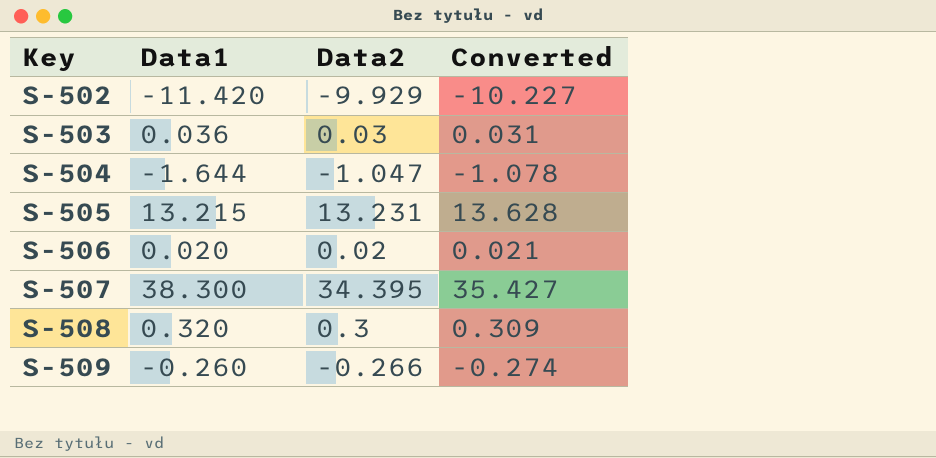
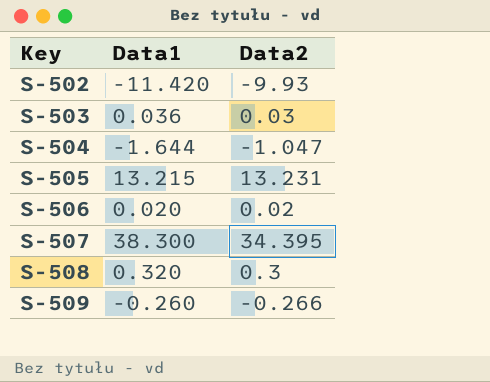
column Converted | formula: [Data2] * 1.03 -> none
S-502 | Data2: -9.929 -> -9.93

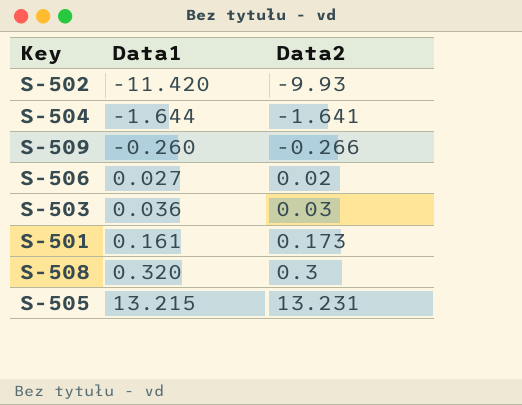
row order: Key ascending -> Data1 ascending
row S-507: 38.300 | 34.395 -> none
S-504 | Data2: -1.047 -> -1.641
S-506 | Data1: 0.020 -> 0.027
row S-501: none -> 0.161 | 0.173

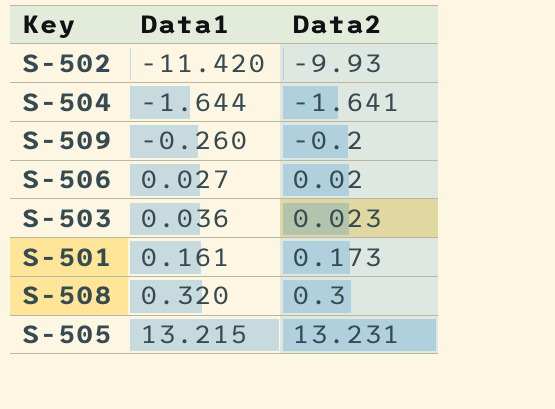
S-509 | Data2: -0.266 -> -0.2
S-503 | Data2: 0.03 -> 0.023

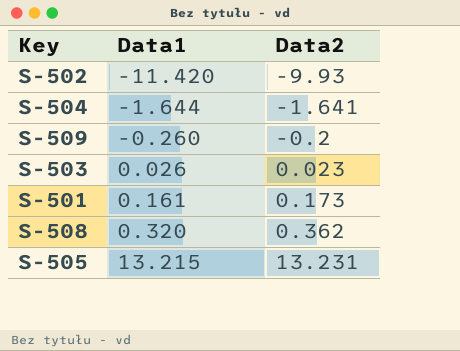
row S-506: 0.027 | 0.02 -> none
S-503 | Data1: 0.036 -> 0.026
S-508 | Data2: 0.3 -> 0.362

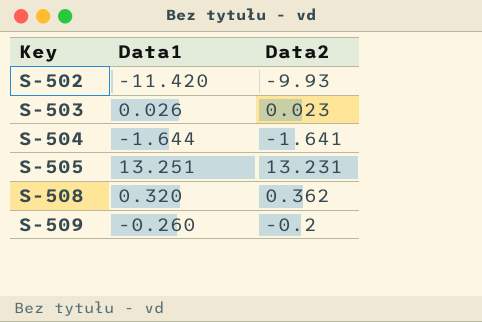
row order: Data1 ascending -> Key ascending
row S-501: 0.161 | 0.173 -> none
S-505 | Data1: 13.215 -> 13.251

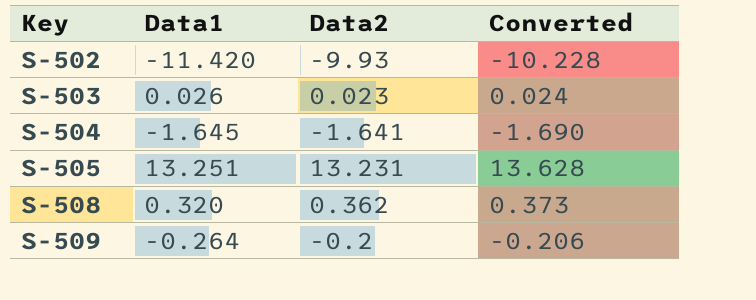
column Converted | formula: none -> [Data2] * 1.03
S-504 | Data1: -1.644 -> -1.645
S-509 | Data1: -0.260 -> -0.264

